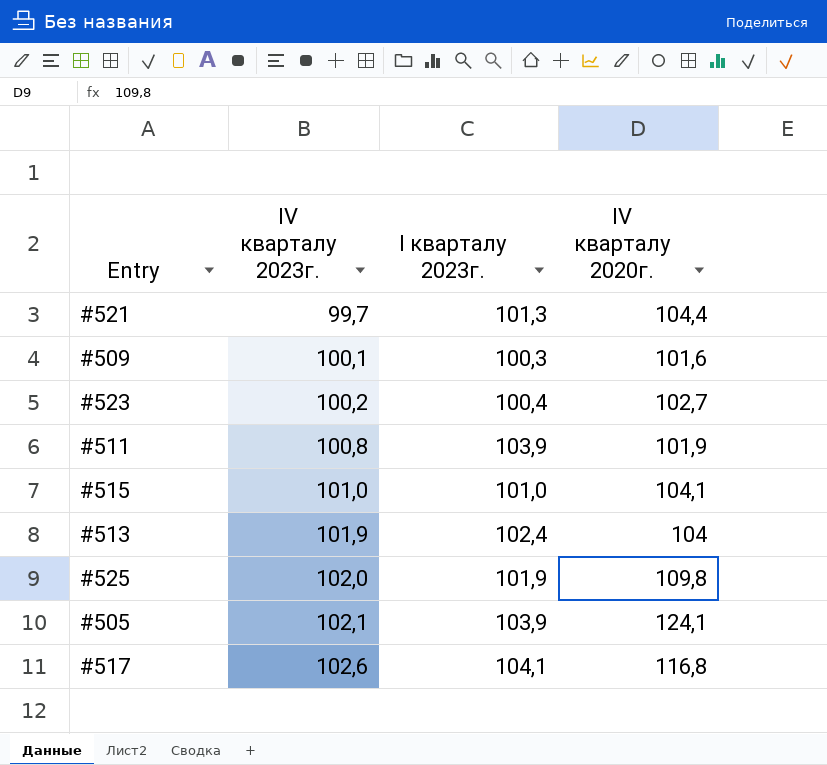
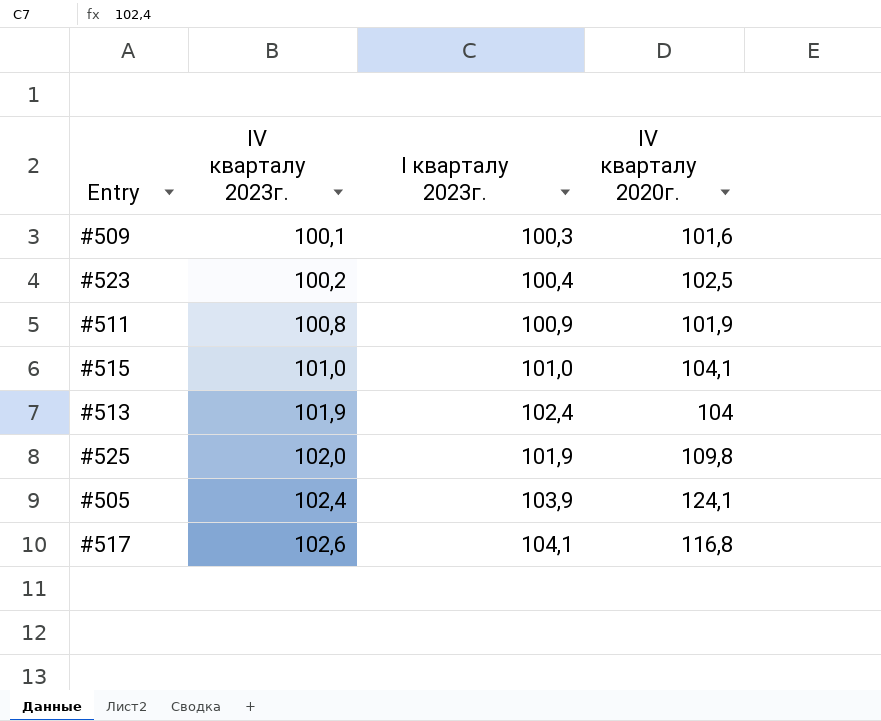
row #521: 99,7 | 101,3 | 104,4 -> none
#523 | IV кварталу 2020г.: 102,7 -> 102,5
#511 | I кварталу 2023г.: 103,9 -> 100,9
#505 | IV кварталу 2023г.: 102,1 -> 102,4

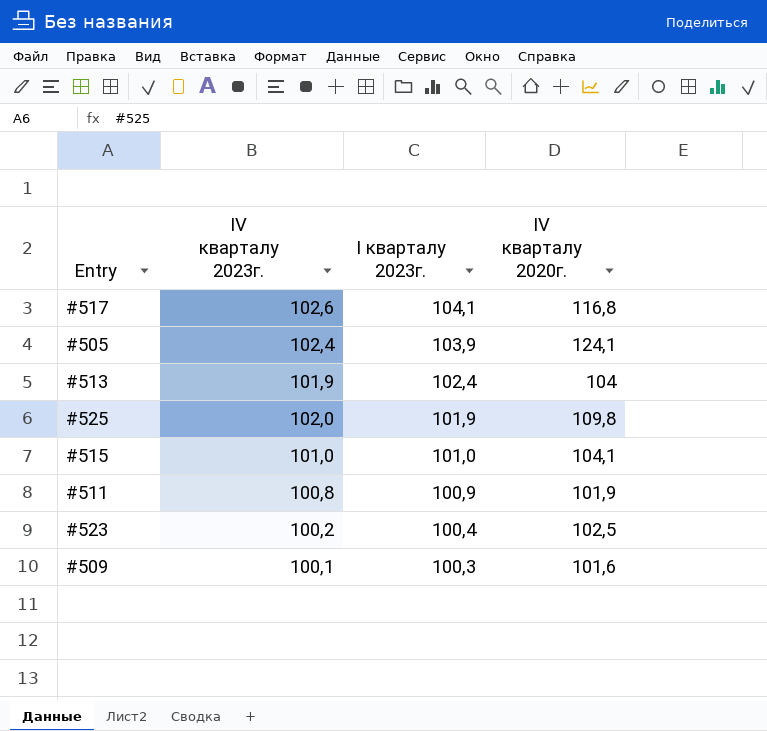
row order: IV кварталу 2023г. ascending -> I кварталу 2023г. descending

